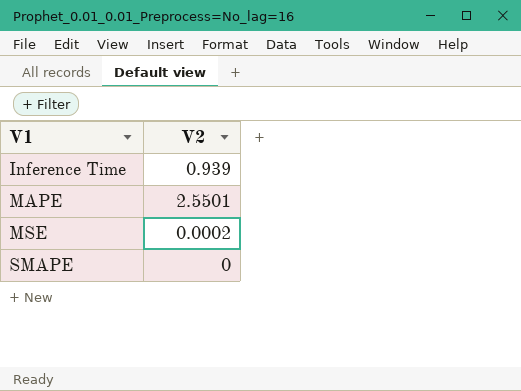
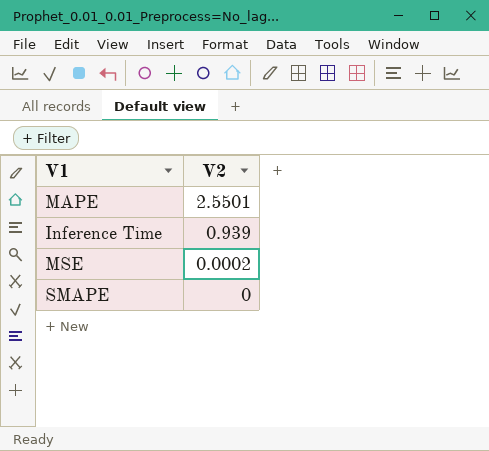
row order: V1 ascending -> V2 descending

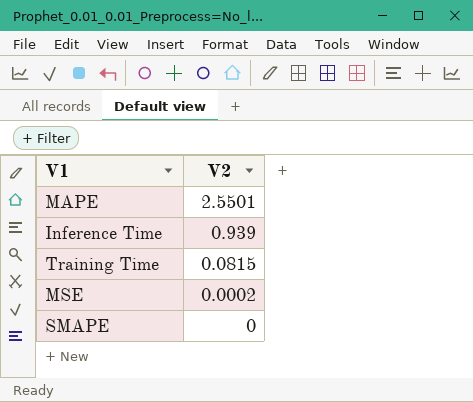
row Training Time: none -> 0.0815

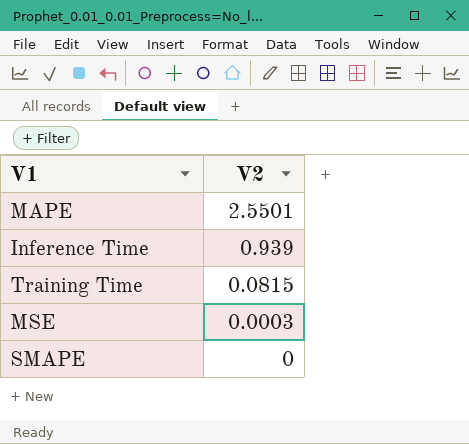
MSE | V2: 0.0002 -> 0.0003

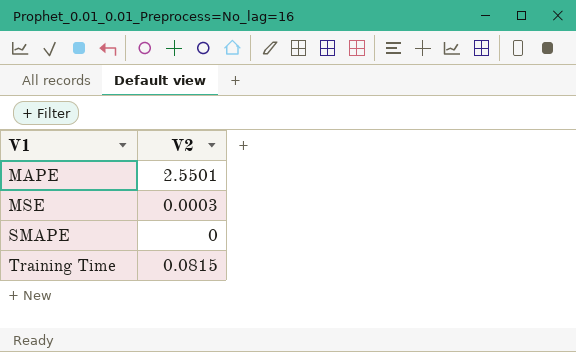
row order: V2 descending -> V1 ascending
row Inference Time: 0.939 -> none

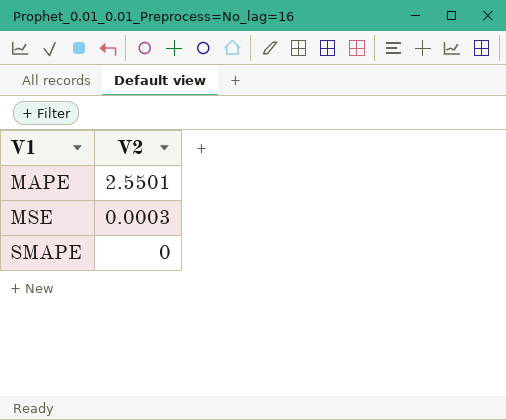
row Training Time: 0.0815 -> none

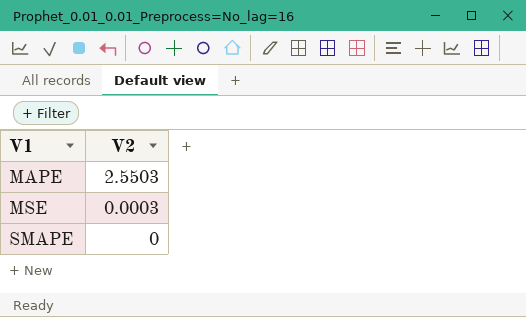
MAPE | V2: 2.5501 -> 2.5503

